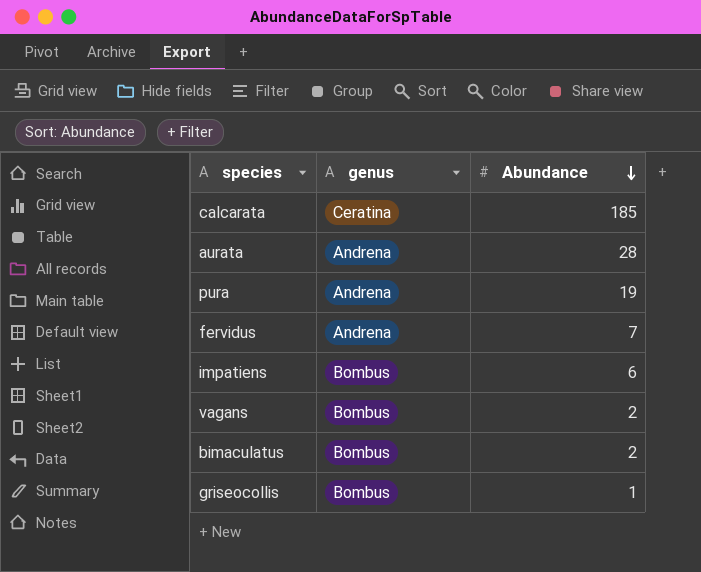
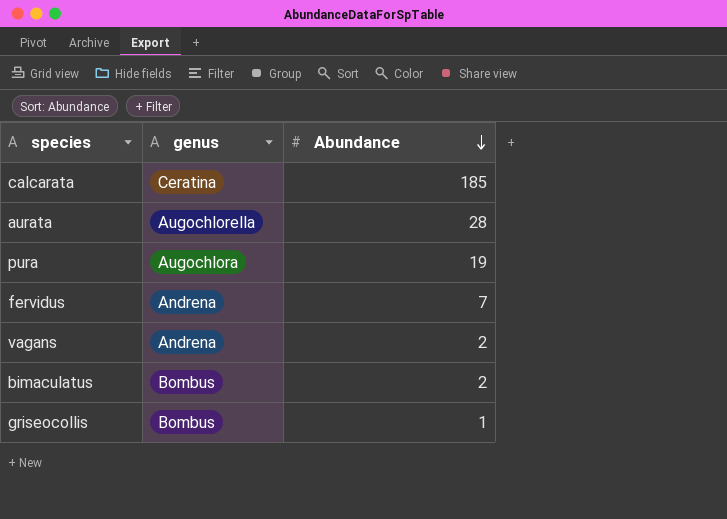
row impatiens: Bombus | 6 -> none
aurata | genus: Andrena -> Augochlorella
pura | genus: Andrena -> Augochlora
vagans | genus: Bombus -> Andrena

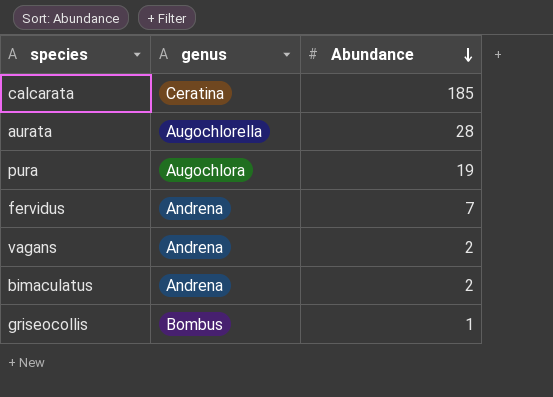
bimaculatus | genus: Bombus -> Andrena

